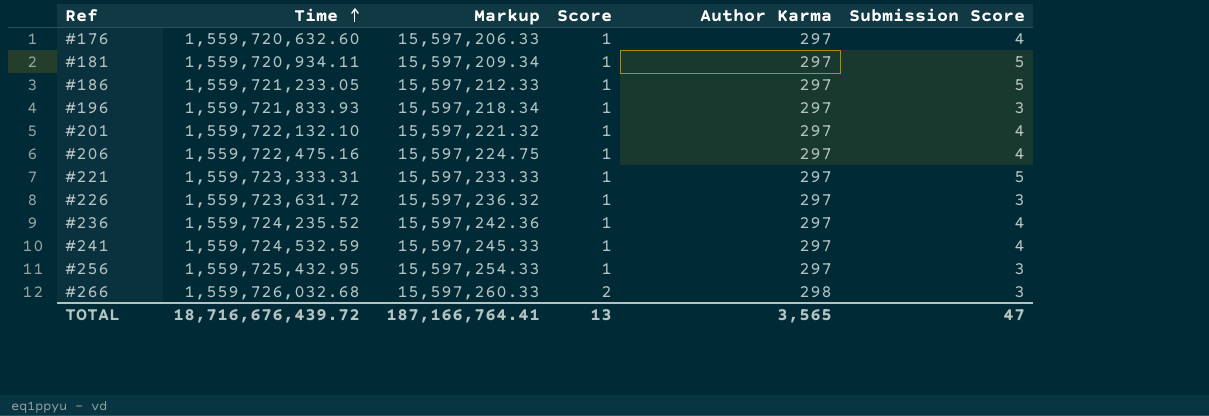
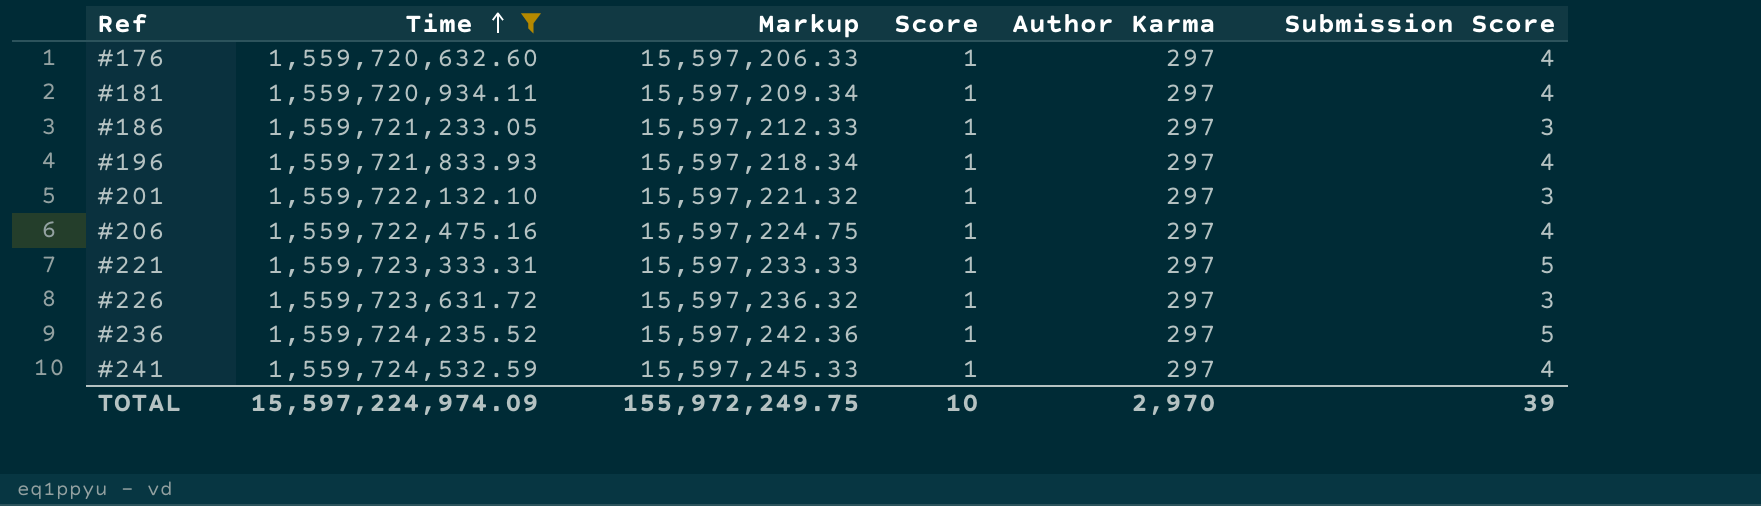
filter: none -> Time <= 1,559,724,532.59
#181 | Submission Score: 5 -> 4
#186 | Submission Score: 5 -> 3
#196 | Submission Score: 3 -> 4
#201 | Submission Score: 4 -> 3
#236 | Submission Score: 4 -> 5
TOTAL | Time: 18,716,676,439.72 -> 15,597,224,974.09
TOTAL | Markup: 187,166,764.41 -> 155,972,249.75
TOTAL | Score: 13 -> 10
TOTAL | Author Karma: 3,565 -> 2,970
TOTAL | Submission Score: 47 -> 39

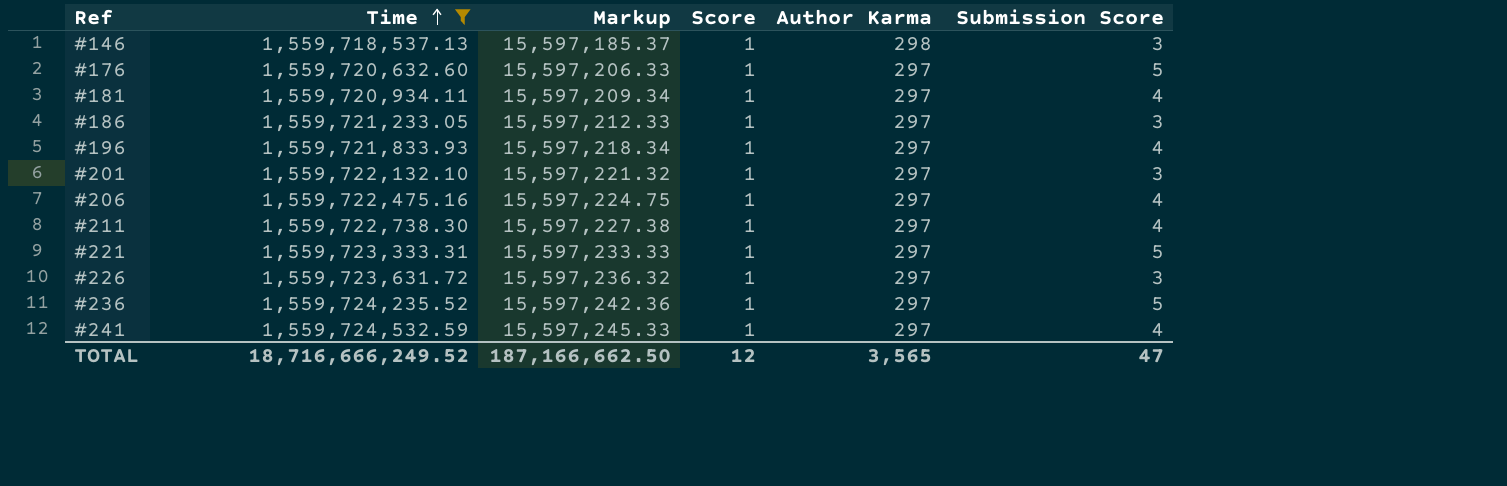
row #146: none -> 1,559,718,537.13 | 15,597,185.37 | 1 | 298 | 3
#176 | Submission Score: 4 -> 5
row #211: none -> 1,559,722,738.30 | 15,597,227.38 | 1 | 297 | 4
TOTAL | Time: 15,597,224,974.09 -> 18,716,666,249.52
TOTAL | Markup: 155,972,249.75 -> 187,166,662.50
TOTAL | Score: 10 -> 12
TOTAL | Author Karma: 2,970 -> 3,565
TOTAL | Submission Score: 39 -> 47

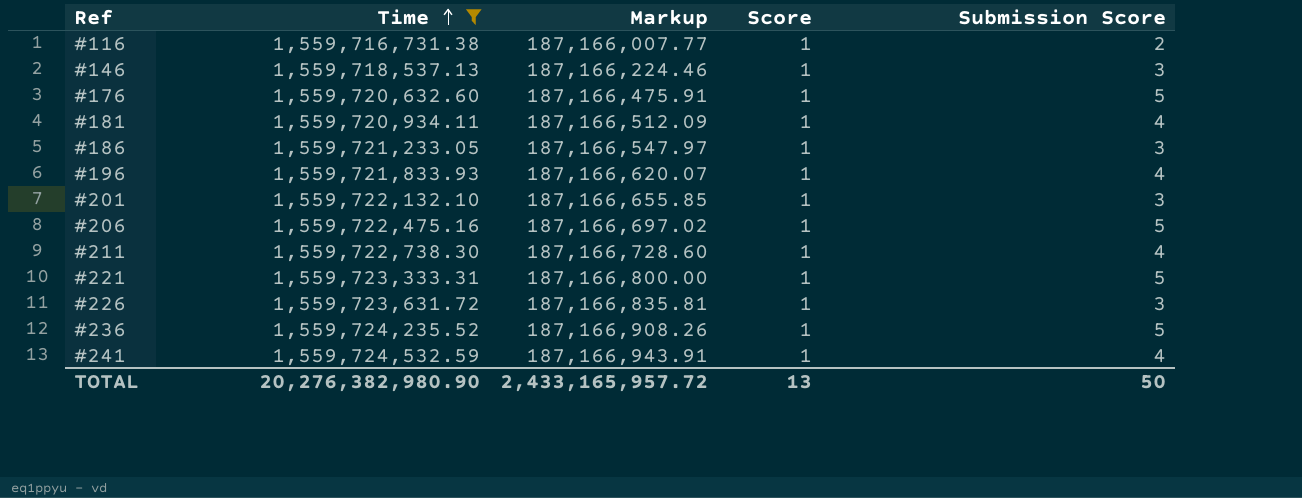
column Author Karma | position: 5 -> none
column Markup | formula: [Time] * 0.01 -> [Time] * 0.12
row #116: none -> 1,559,716,731.38 | 187,166,007.77 | 1 | 2
#206 | Submission Score: 4 -> 5
TOTAL | Time: 18,716,666,249.52 -> 20,276,382,980.90
TOTAL | Markup: 187,166,662.50 -> 2,433,165,957.72
TOTAL | Score: 12 -> 13
TOTAL | Submission Score: 47 -> 50

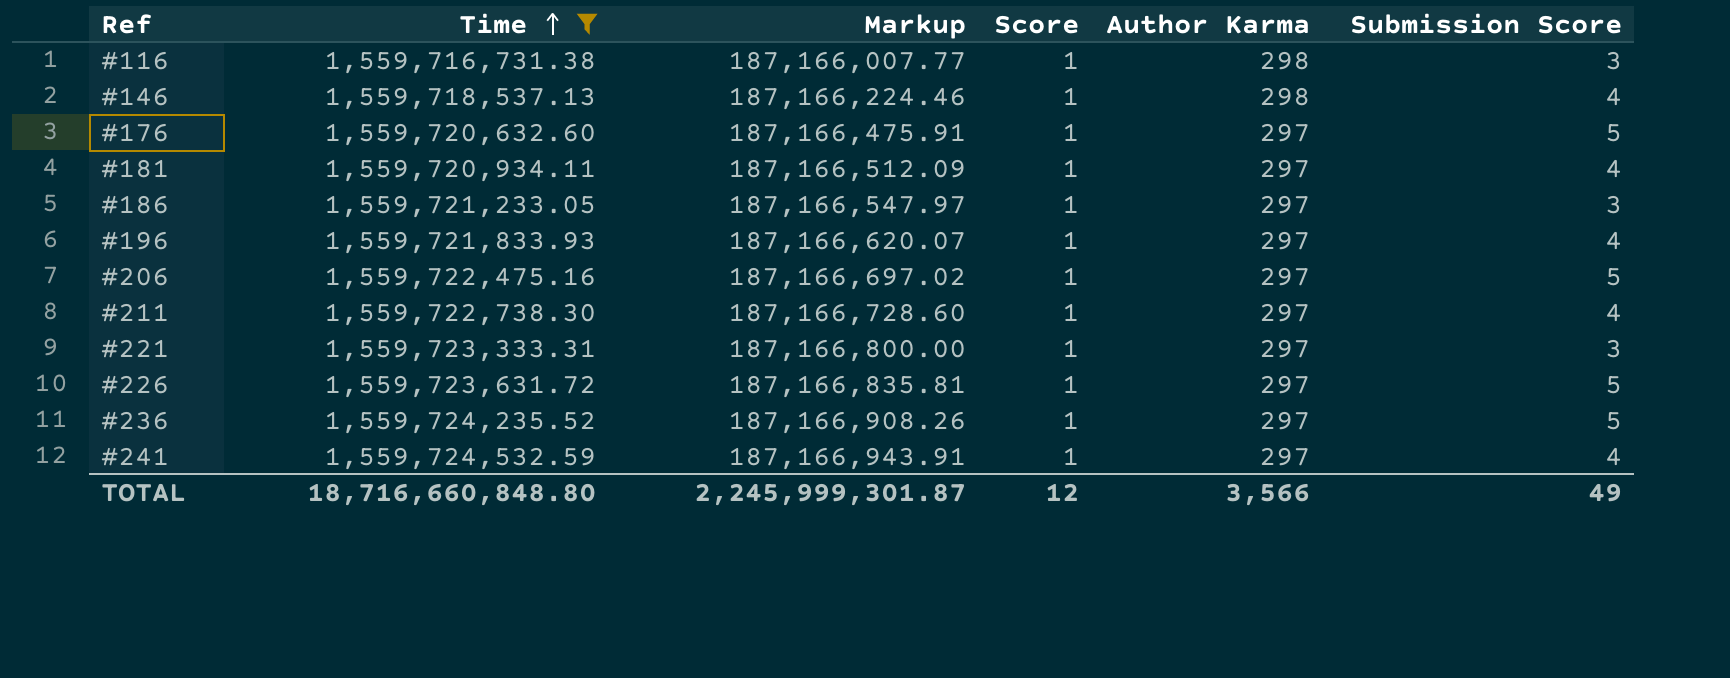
column Author Karma | position: none -> 5
row #201: 1,559,722,132.10 | 187,166,655.85 | 1 | 3 -> none
#116 | Submission Score: 2 -> 3
#146 | Submission Score: 3 -> 4
#221 | Submission Score: 5 -> 3
#226 | Submission Score: 3 -> 5
TOTAL | Time: 20,276,382,980.90 -> 18,716,660,848.80
TOTAL | Markup: 2,433,165,957.72 -> 2,245,999,301.87
TOTAL | Score: 13 -> 12
TOTAL | Submission Score: 50 -> 49

